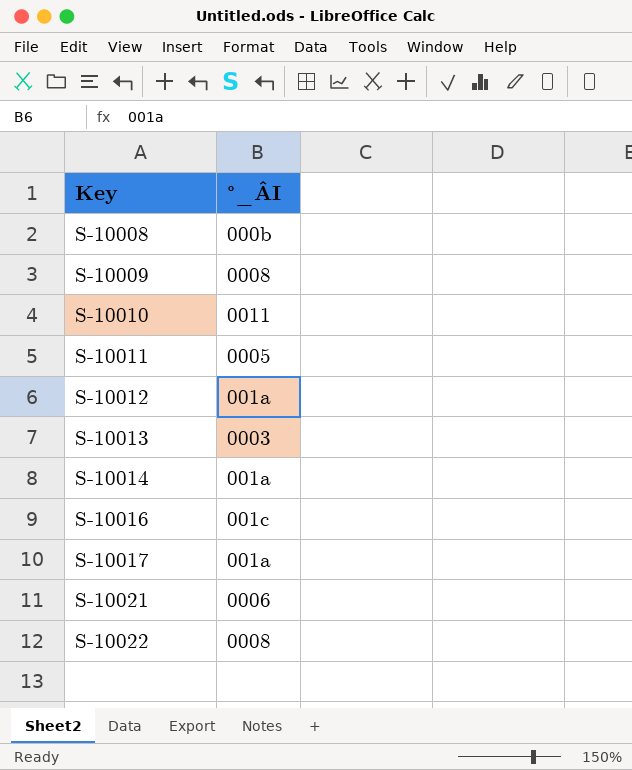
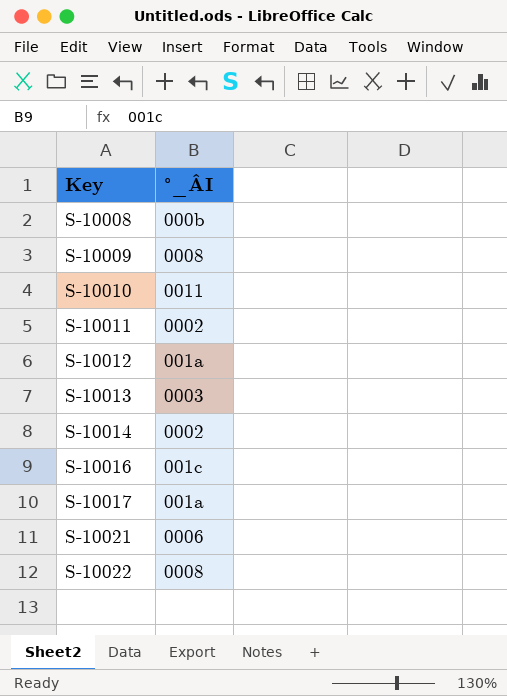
S-10011 | °_ÂI: 0005 -> 0002
S-10014 | °_ÂI: 001a -> 0002

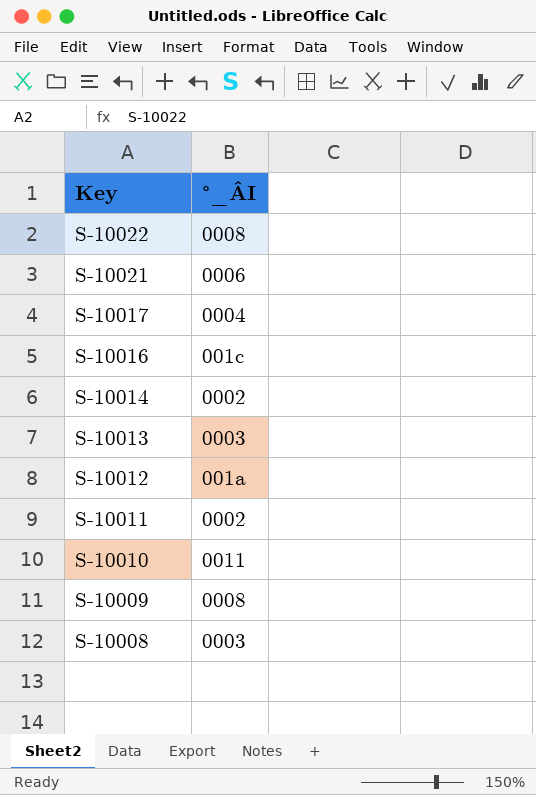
row order: Key ascending -> Key descending
S-10017 | °_ÂI: 001a -> 0004
S-10008 | °_ÂI: 000b -> 0003

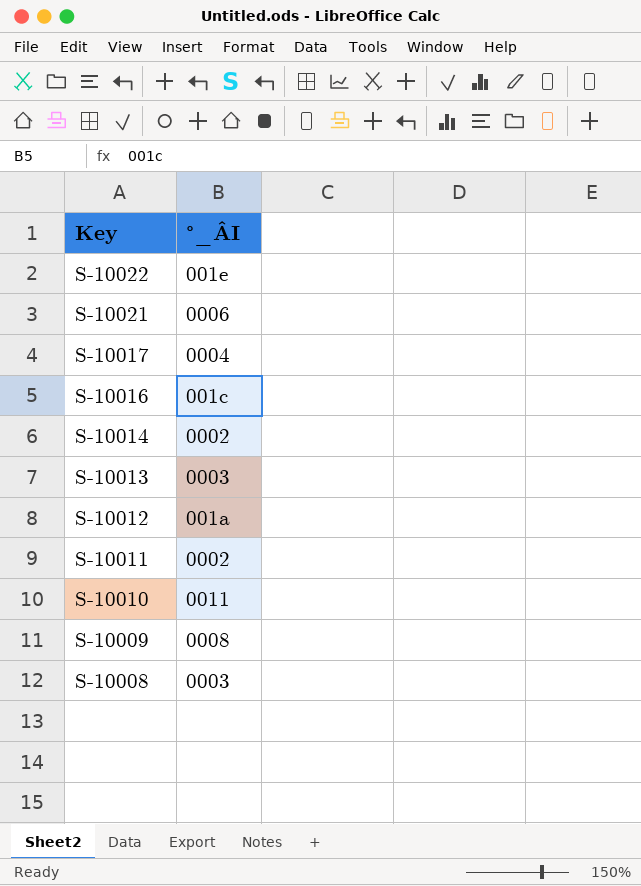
S-10022 | °_ÂI: 0008 -> 001e

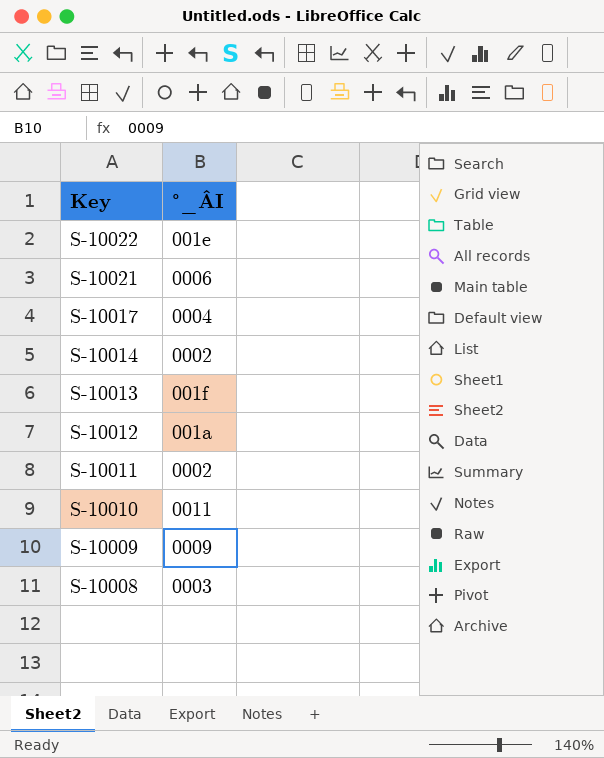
row S-10016: 001c -> none
S-10013 | °_ÂI: 0003 -> 001f
S-10009 | °_ÂI: 0008 -> 0009

